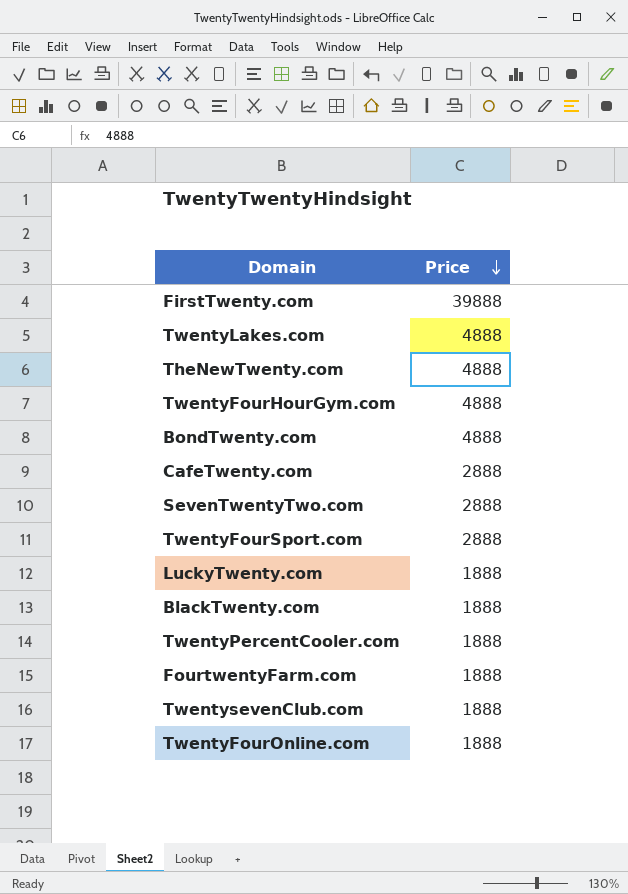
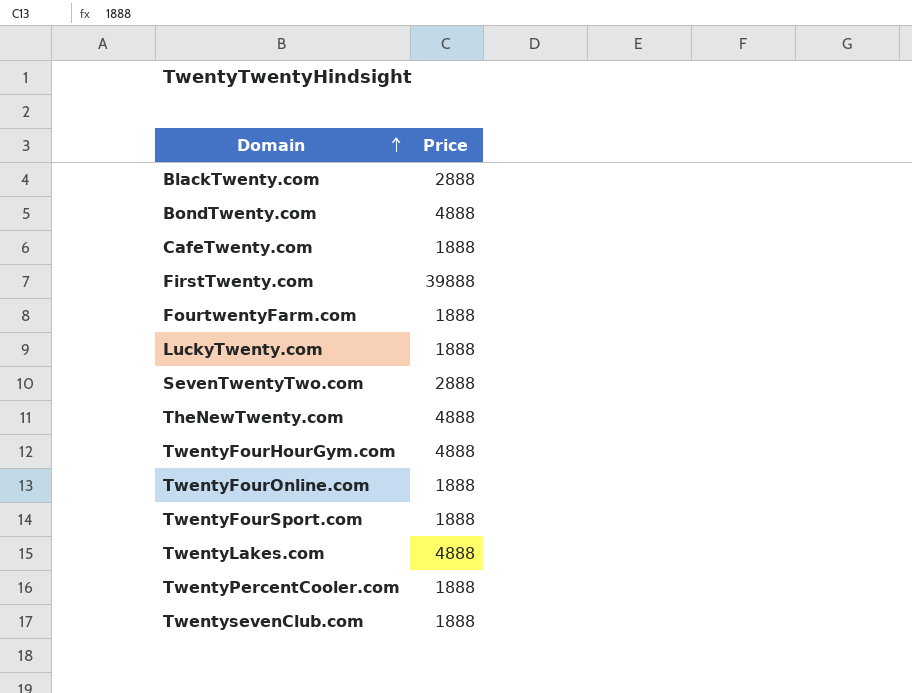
row order: Price descending -> Domain ascending
BlackTwenty.com | Price: 1888 -> 2888
CafeTwenty.com | Price: 2888 -> 1888
TwentyFourSport.com | Price: 2888 -> 1888

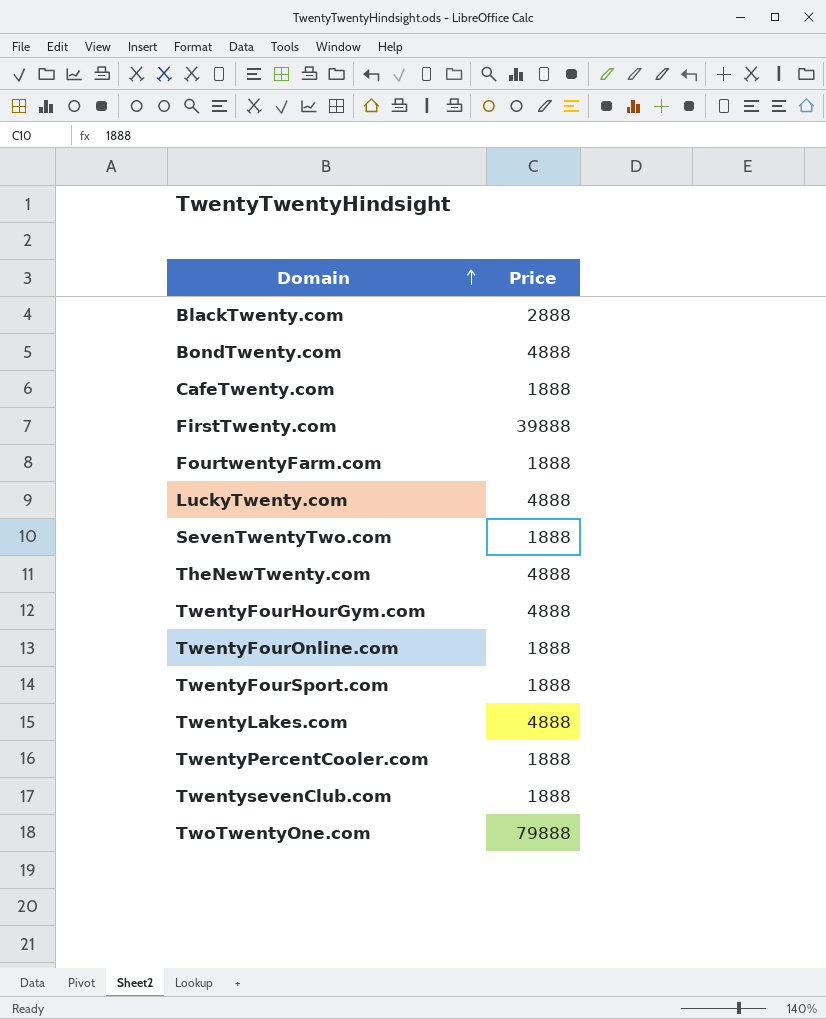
LuckyTwenty.com | Price: 1888 -> 4888
SevenTwentyTwo.com | Price: 2888 -> 1888
row TwoTwentyOne.com: none -> 79888

